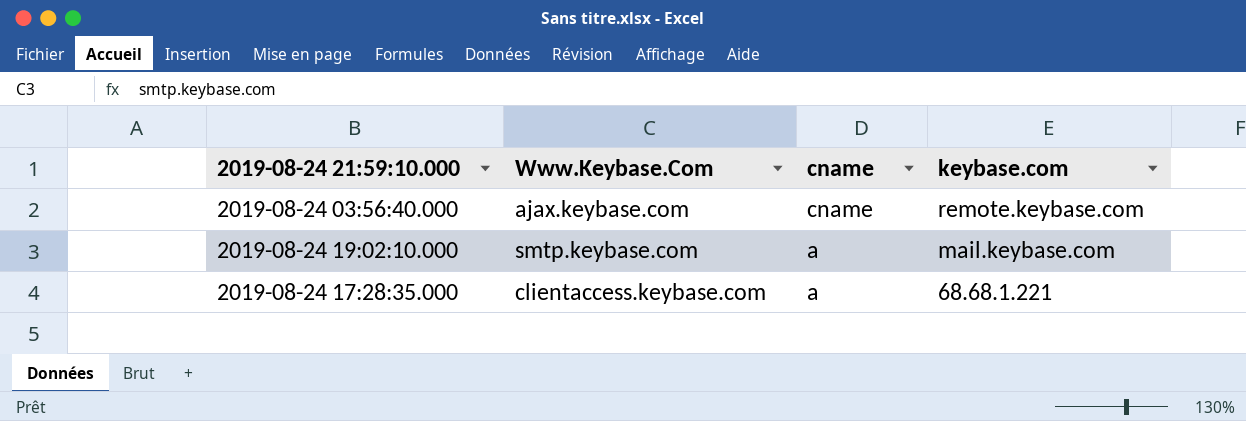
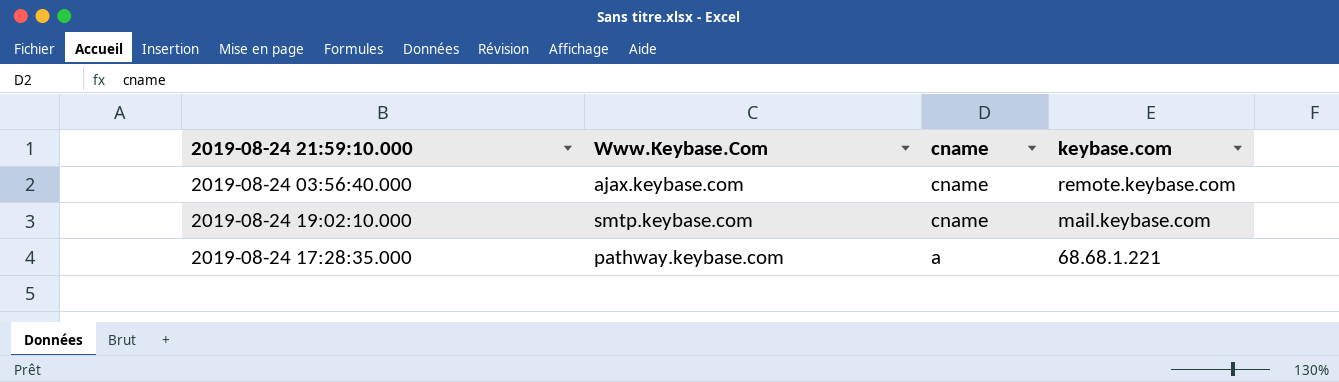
2019-08-24 19:02:10.000 | cname: a -> cname
2019-08-24 17:28:35.000 | Www.Keybase.Com: clientaccess.keybase.com -> pathway.keybase.com

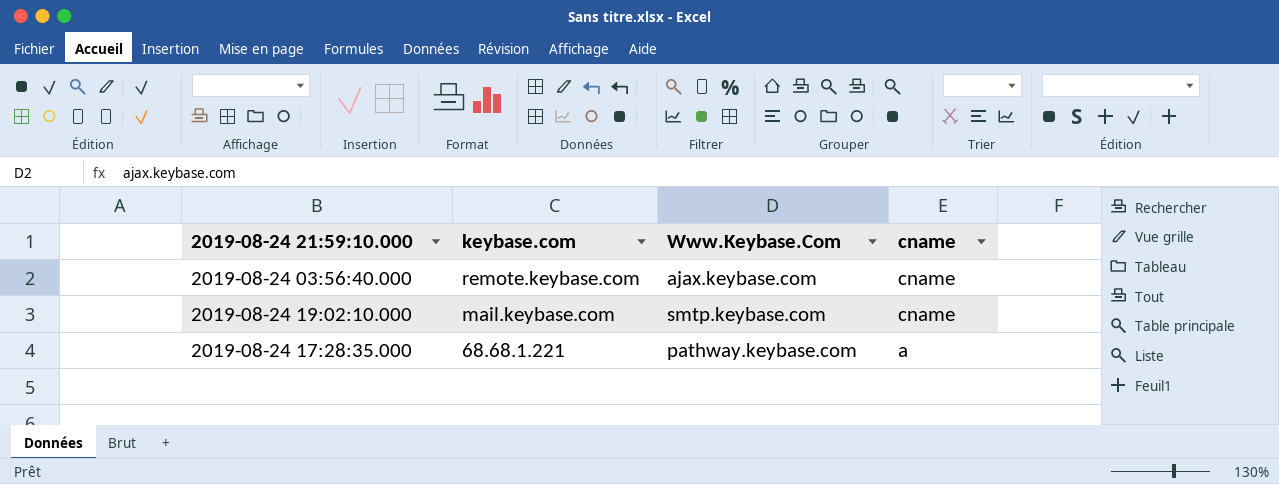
column keybase.com | position: 4 -> 2

